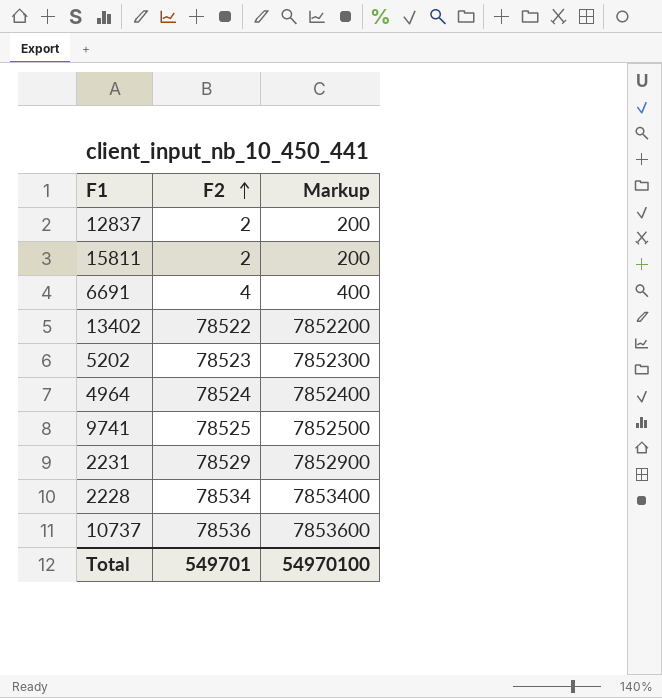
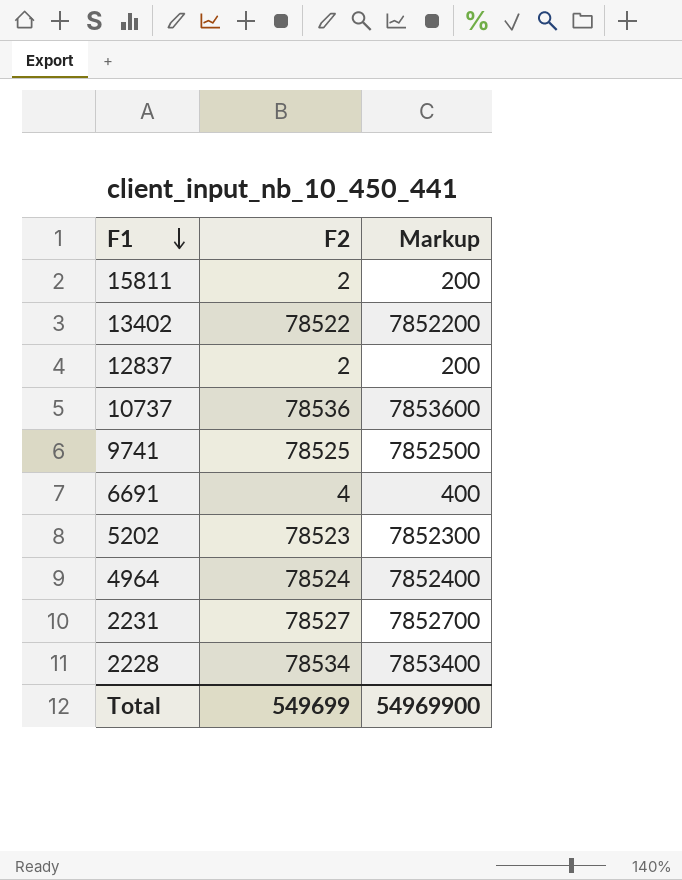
row order: F2 ascending -> F1 descending
2231 | F2: 78529 -> 78527
2231 | Markup: 7852900 -> 7852700
Total | F2: 549701 -> 549699
Total | Markup: 54970100 -> 54969900

